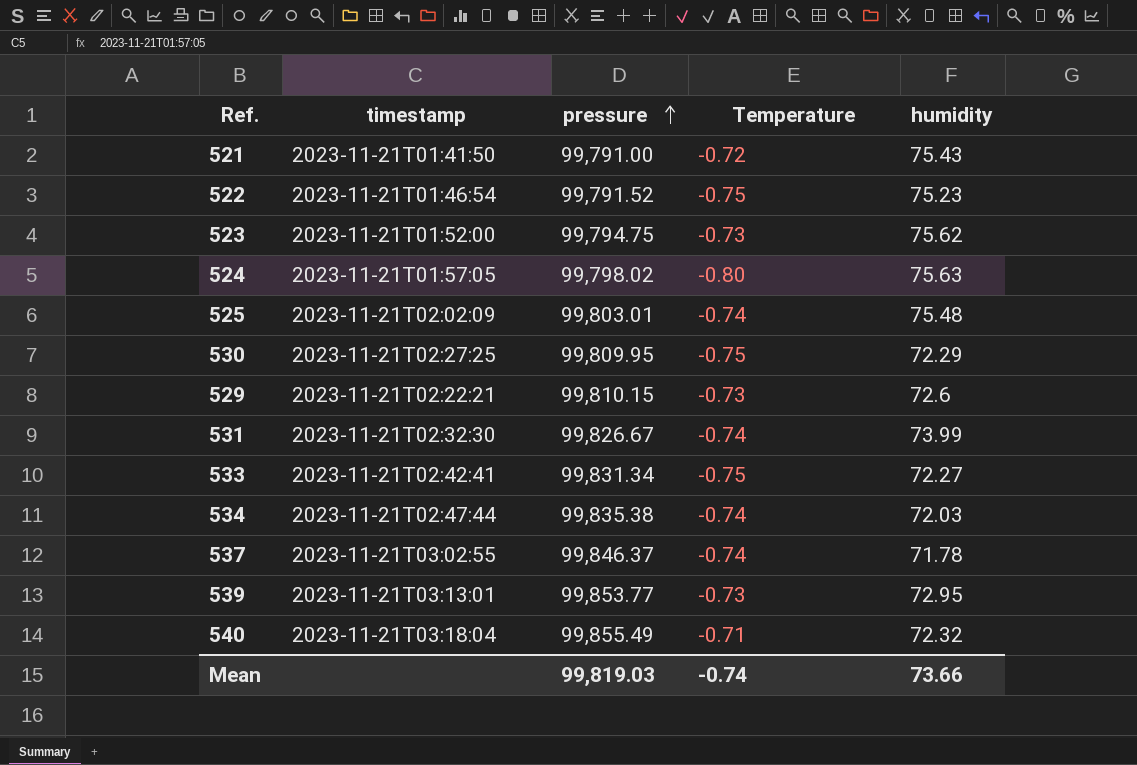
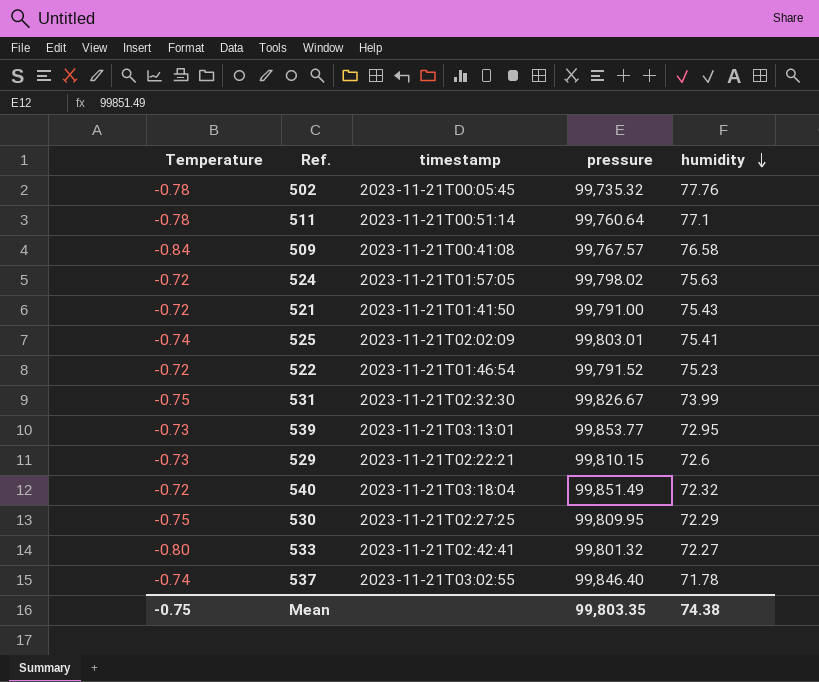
row order: pressure ascending -> humidity descending
column Temperature | position: 4 -> 1
row 523: 2023-11-21T01:52:00 | 99,794.75 | -0.73 | 75.62 -> none
row 534: 2023-11-21T02:47:44 | 99,835.38 | -0.74 | 72.03 -> none
row 502: none -> -0.78 | 2023-11-21T00:05:45 | 99,735.32 | 77.76
row 511: none -> -0.78 | 2023-11-21T00:51:14 | 99,760.64 | 77.1
row 509: none -> -0.84 | 2023-11-21T00:41:08 | 99,767.57 | 76.58
524 | Temperature: -0.80 -> -0.72
525 | humidity: 75.48 -> 75.41
522 | Temperature: -0.75 -> -0.72
531 | Temperature: -0.74 -> -0.75
540 | Temperature: -0.71 -> -0.72
540 | pressure: 99,855.49 -> 99,851.49
533 | Temperature: -0.75 -> -0.80
533 | pressure: 99,831.34 -> 99,801.32
537 | pressure: 99,846.37 -> 99,846.40
Mean | Temperature: -0.74 -> -0.75
Mean | pressure: 99,819.03 -> 99,803.35
Mean | humidity: 73.66 -> 74.38

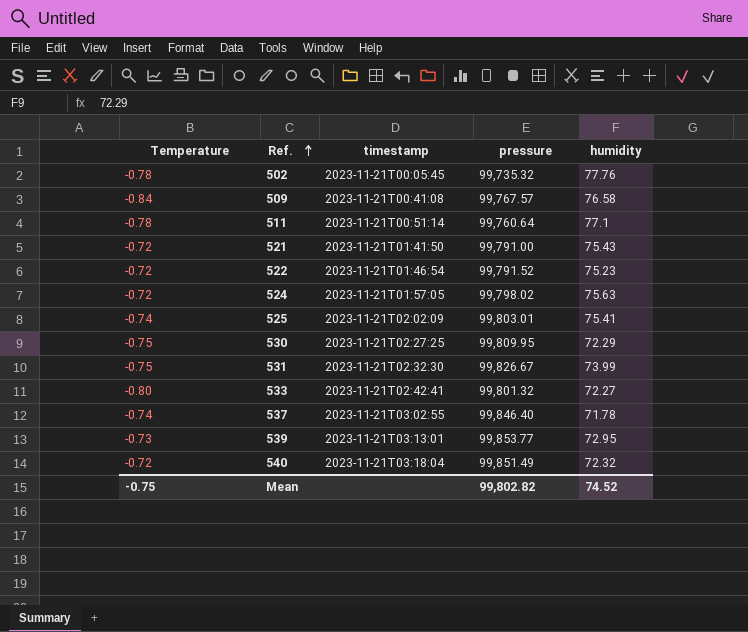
row order: humidity descending -> Ref. ascending
row 529: -0.73 | 2023-11-21T02:22:21 | 99,810.15 | 72.6 -> none
Mean | pressure: 99,803.35 -> 99,802.82
Mean | humidity: 74.38 -> 74.52

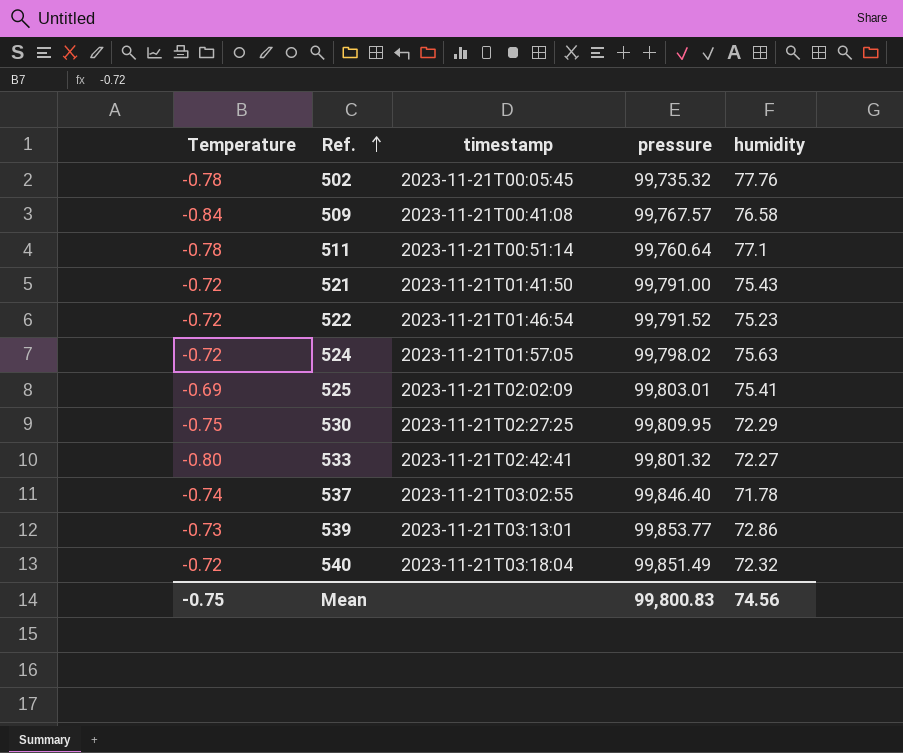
row 531: -0.75 | 2023-11-21T02:32:30 | 99,826.67 | 73.99 -> none
525 | Temperature: -0.74 -> -0.69
539 | humidity: 72.95 -> 72.86
Mean | pressure: 99,802.82 -> 99,800.83
Mean | humidity: 74.52 -> 74.56

